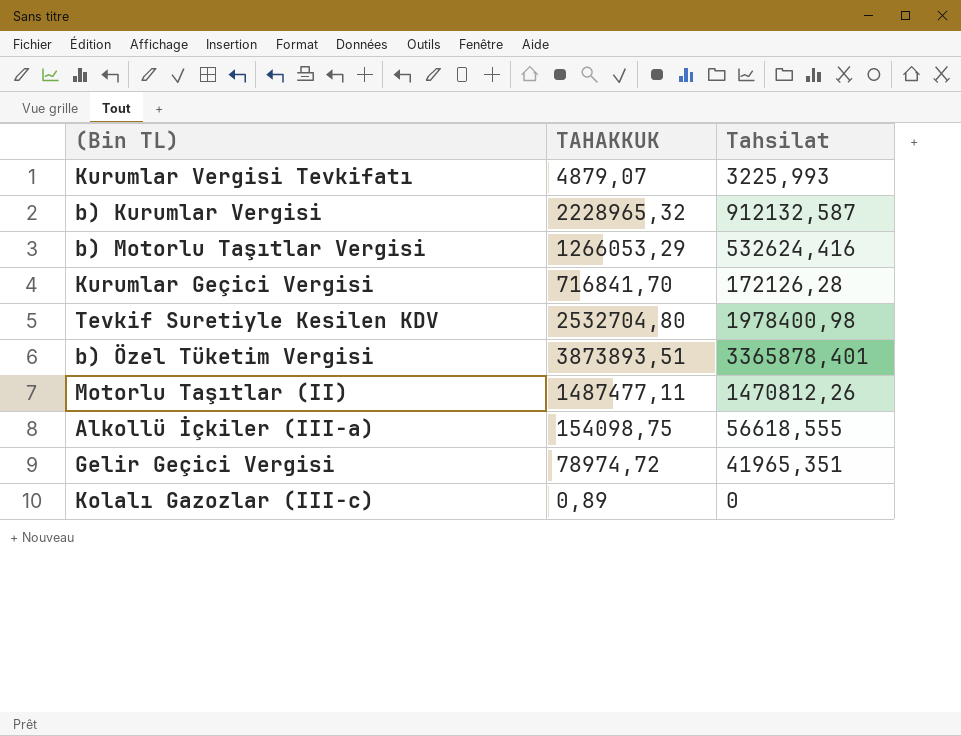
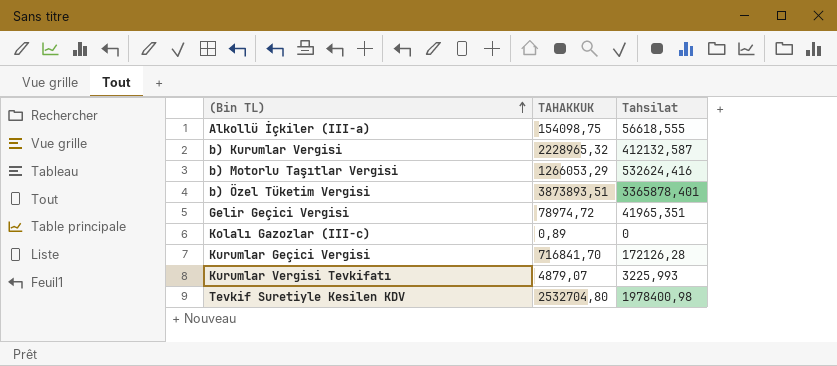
row order: none -> (Bin TL) ascending
row Motorlu Taşıtlar (II): 1487477,11 | 1470812,26 -> none
b) Kurumlar Vergisi | Tahsilat: 912132,587 -> 412132,587

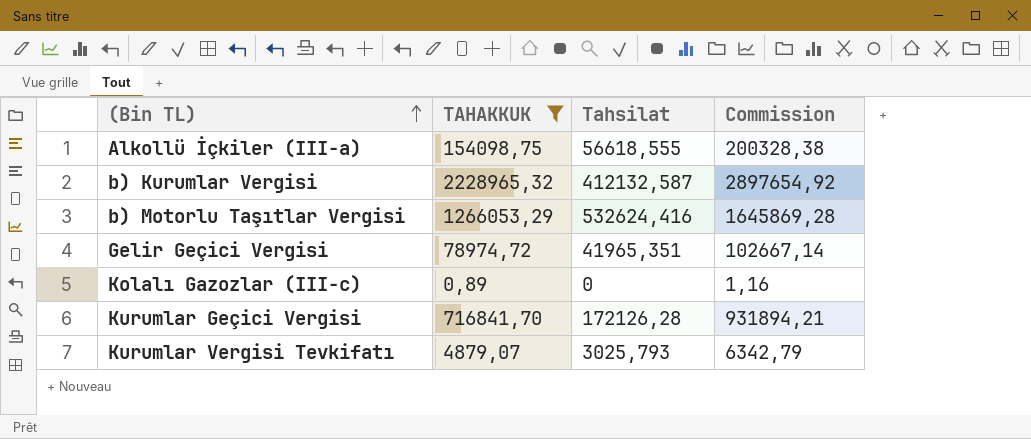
filter: none -> TAHAKKUK <= 2228965,32
column Commission | formula: none -> [TAHAKKUK] * 1,3
Kurumlar Vergisi Tevkifatı | Tahsilat: 3225,993 -> 3025,793

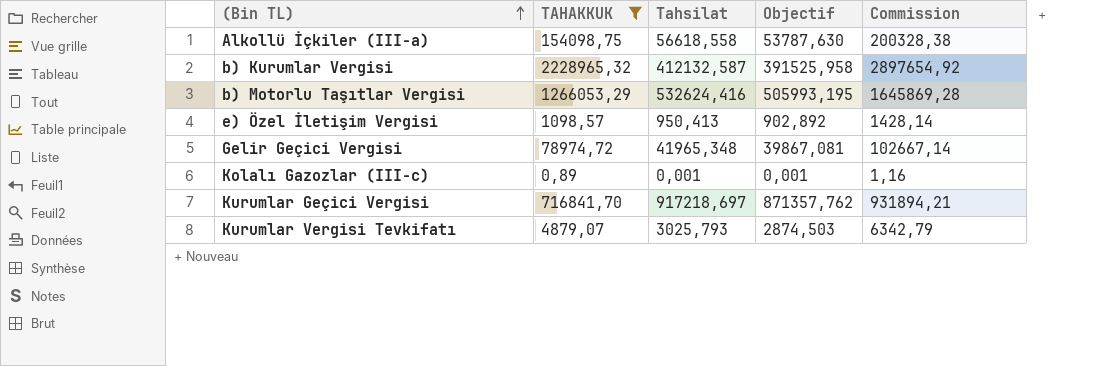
column Objectif | formula: none -> [Tahsilat] * 0,95
Alkollü İçkiler (III-a) | Tahsilat: 56618,555 -> 56618,558
row e) Özel İletişim Vergisi: none -> 1098,57 | 950,413 | 902,892 | 1428,14
Gelir Geçici Vergisi | Tahsilat: 41965,351 -> 41965,348
Kolalı Gazozlar (III-c) | Tahsilat: 0 -> 0,001
Kurumlar Geçici Vergisi | Tahsilat: 172126,28 -> 917218,697

